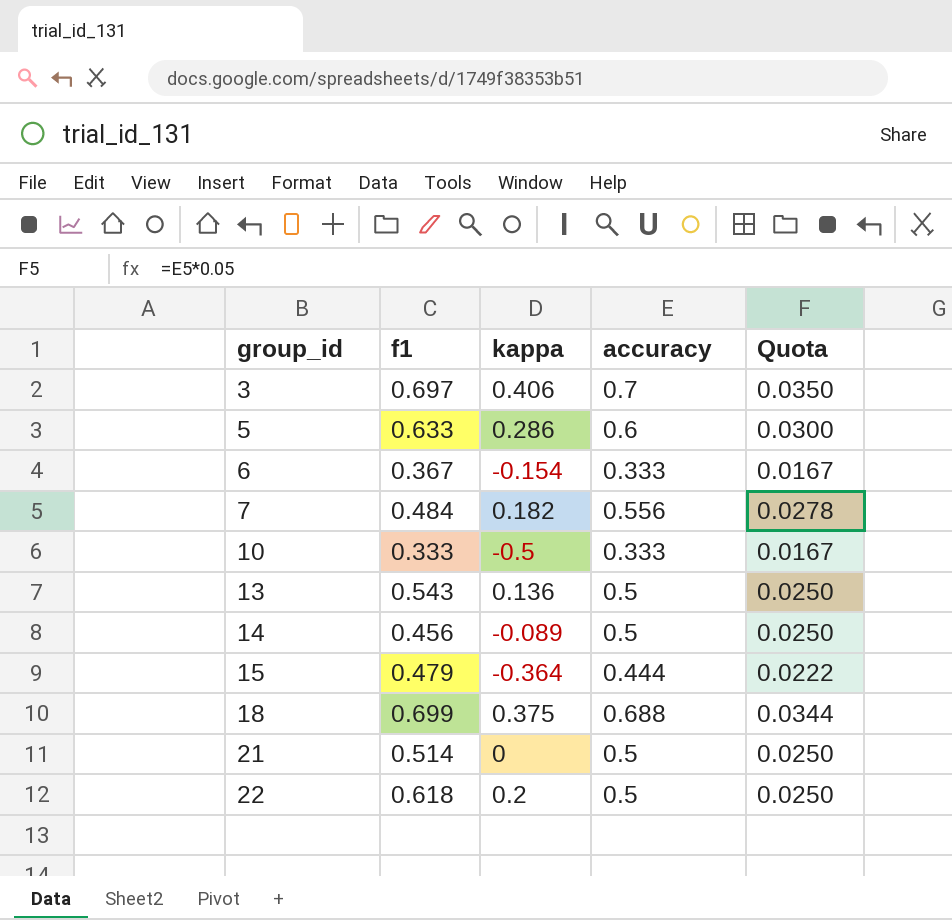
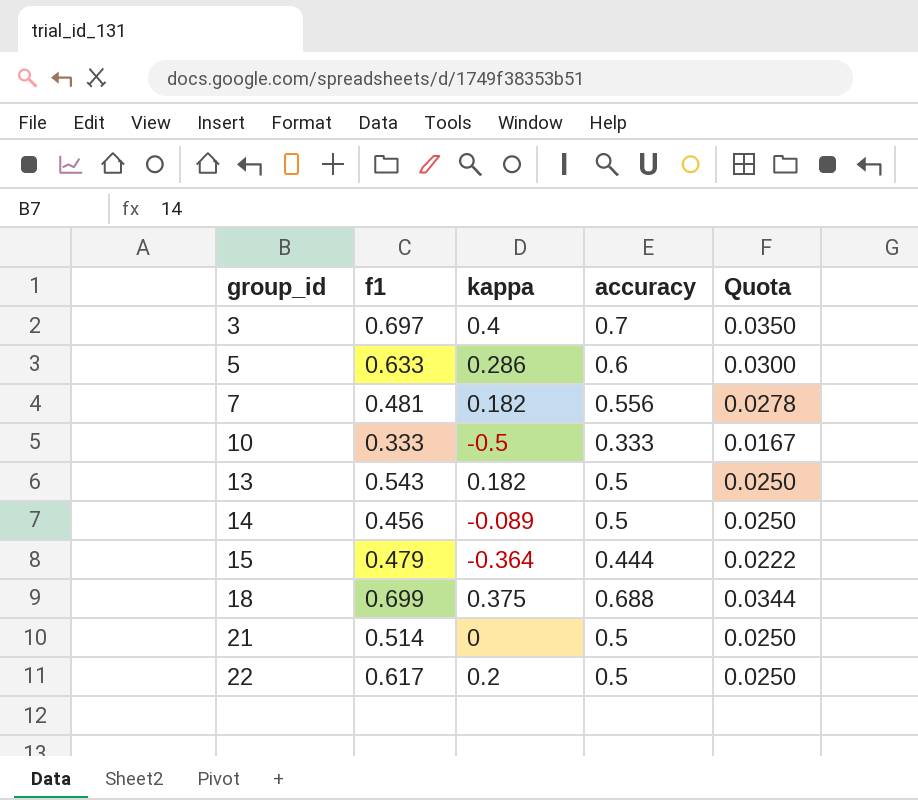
row 6: 0.367 | -0.154 | 0.333 | 0.0167 -> none
3 | kappa: 0.406 -> 0.4
7 | f1: 0.484 -> 0.481
13 | kappa: 0.136 -> 0.182
22 | f1: 0.618 -> 0.617

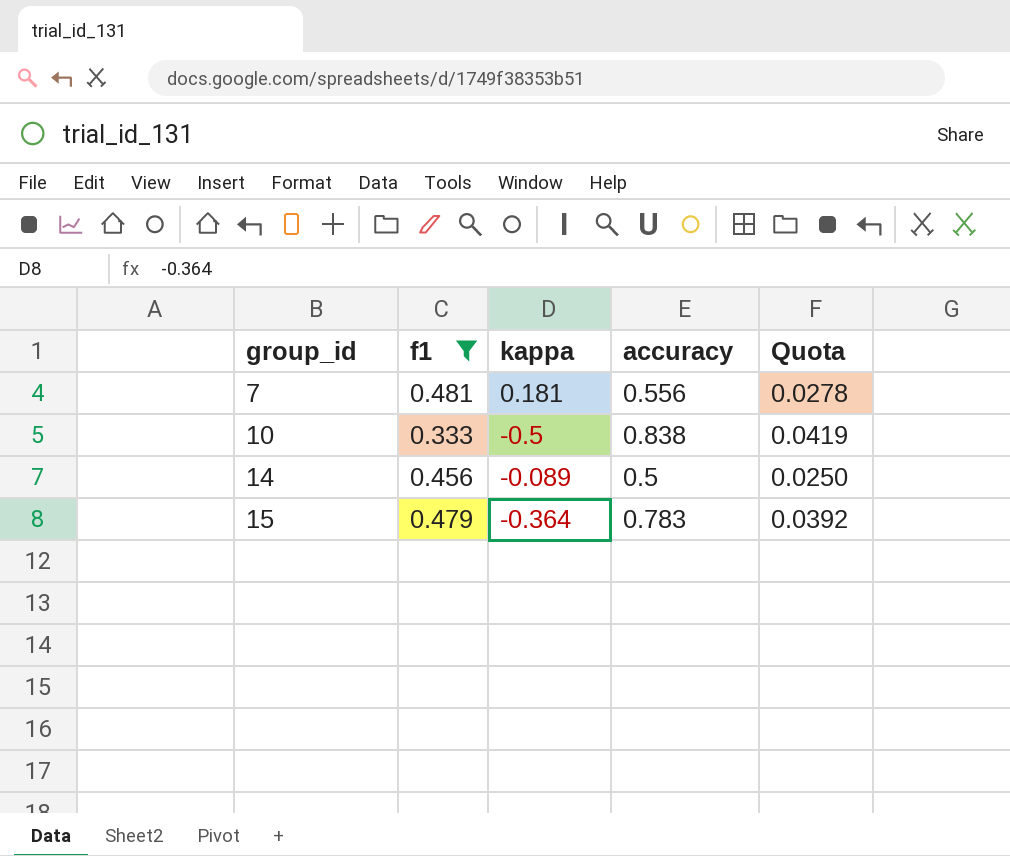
filter: none -> f1 <= 0.481
7 | kappa: 0.182 -> 0.181
10 | accuracy: 0.333 -> 0.838
10 | Quota: 0.0167 -> 0.0419
15 | accuracy: 0.444 -> 0.783
15 | Quota: 0.0222 -> 0.0392

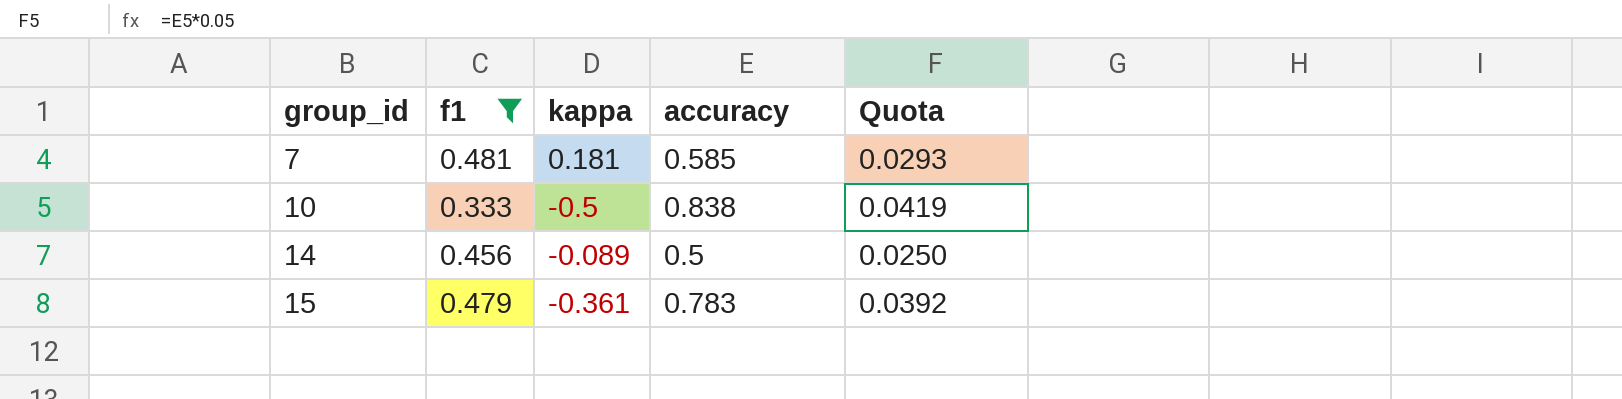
7 | accuracy: 0.556 -> 0.585
7 | Quota: 0.0278 -> 0.0293
15 | kappa: -0.364 -> -0.361

